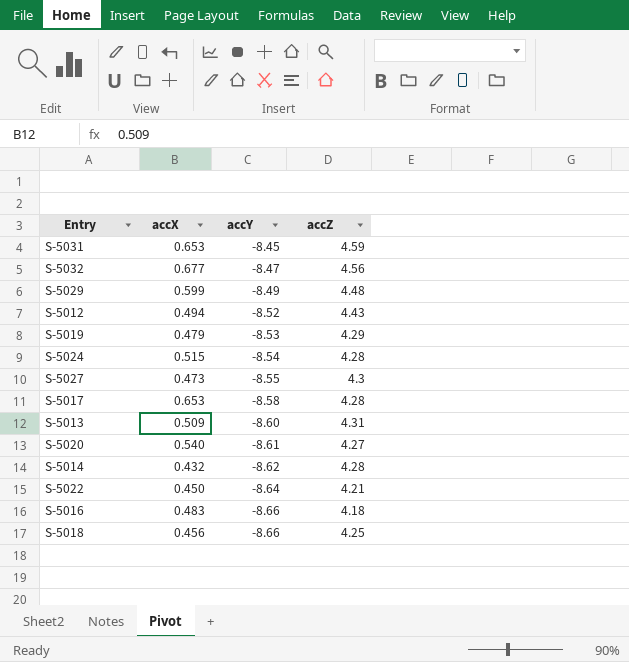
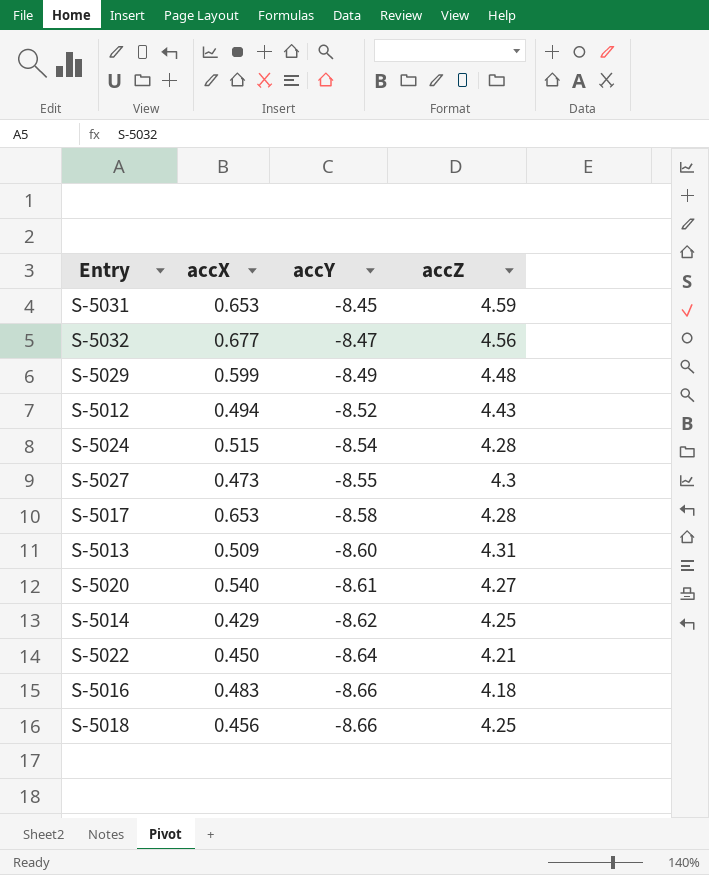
row S-5019: 0.479 | -8.53 | 4.29 -> none
S-5014 | accX: 0.432 -> 0.429
S-5014 | accZ: 4.28 -> 4.25

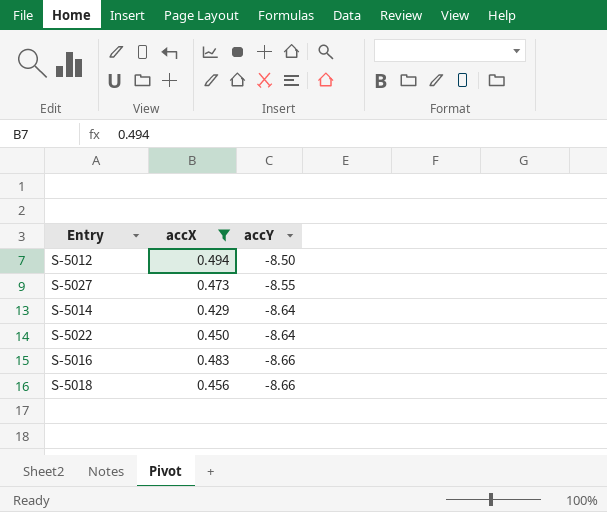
filter: none -> accX <= 0.494
column accZ | position: 4 -> none
S-5012 | accY: -8.52 -> -8.50
S-5014 | accY: -8.62 -> -8.64

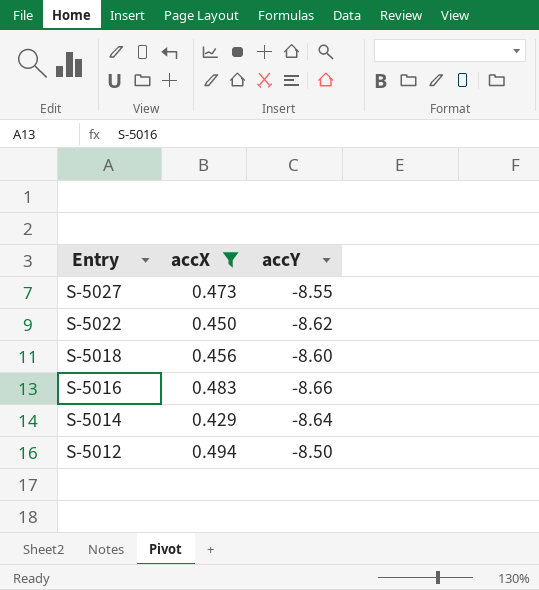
row order: accY descending -> Entry descending
S-5022 | accY: -8.64 -> -8.62
S-5018 | accY: -8.66 -> -8.60

